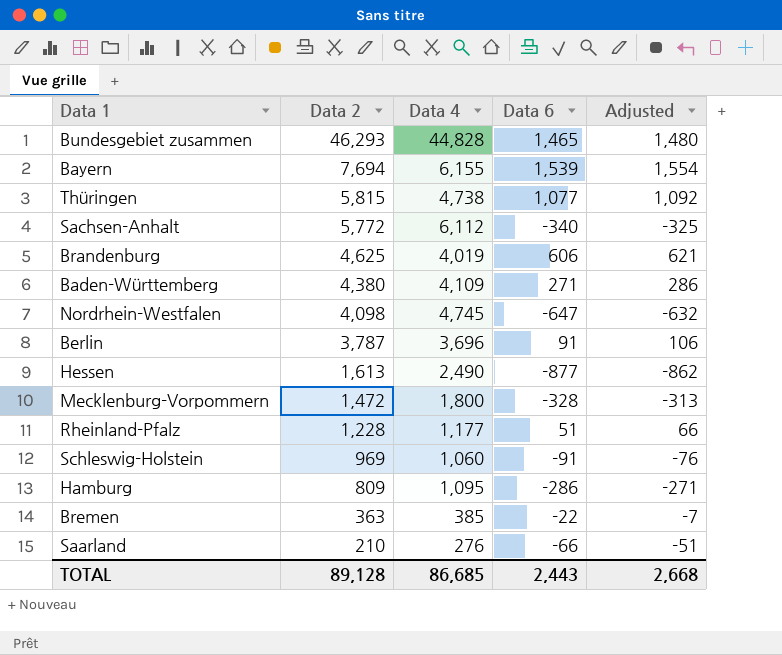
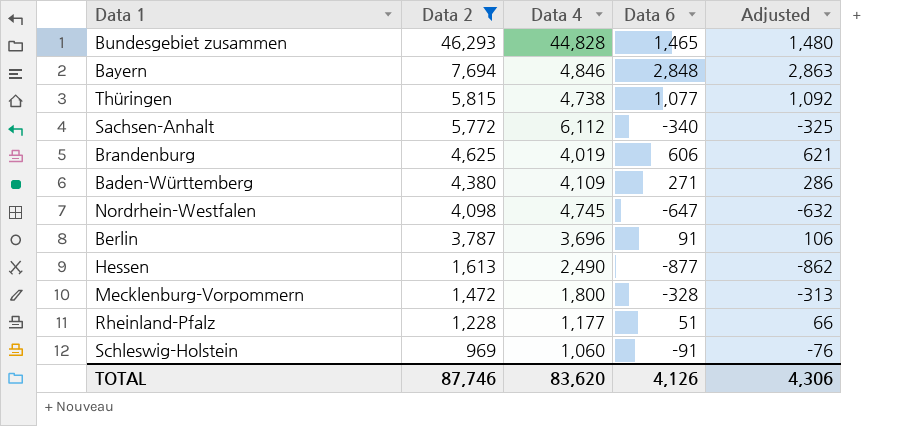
filter: none -> Data 2 >= 969
Bayern | Data 4: 6,155 -> 4,846
Bayern | Data 6: 1,539 -> 2,848
Bayern | Adjusted: 1,554 -> 2,863
TOTAL | Data 2: 89,128 -> 87,746
TOTAL | Data 4: 86,685 -> 83,620
TOTAL | Data 6: 2,443 -> 4,126
TOTAL | Adjusted: 2,668 -> 4,306

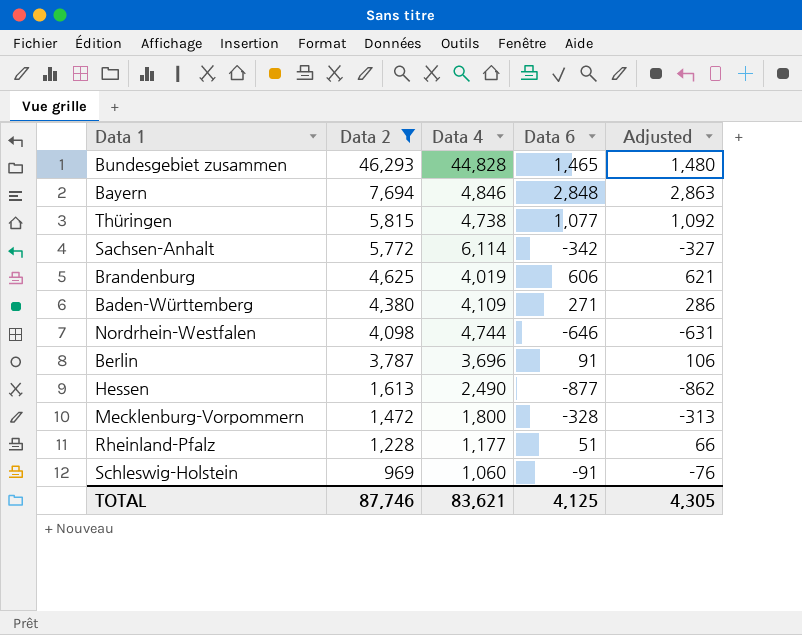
Sachsen-Anhalt | Data 4: 6,112 -> 6,114
Sachsen-Anhalt | Data 6: -340 -> -342
Sachsen-Anhalt | Adjusted: -325 -> -327
Nordrhein-Westfalen | Data 4: 4,745 -> 4,744
Nordrhein-Westfalen | Data 6: -647 -> -646
Nordrhein-Westfalen | Adjusted: -632 -> -631
TOTAL | Data 4: 83,620 -> 83,621
TOTAL | Data 6: 4,126 -> 4,125
TOTAL | Adjusted: 4,306 -> 4,305

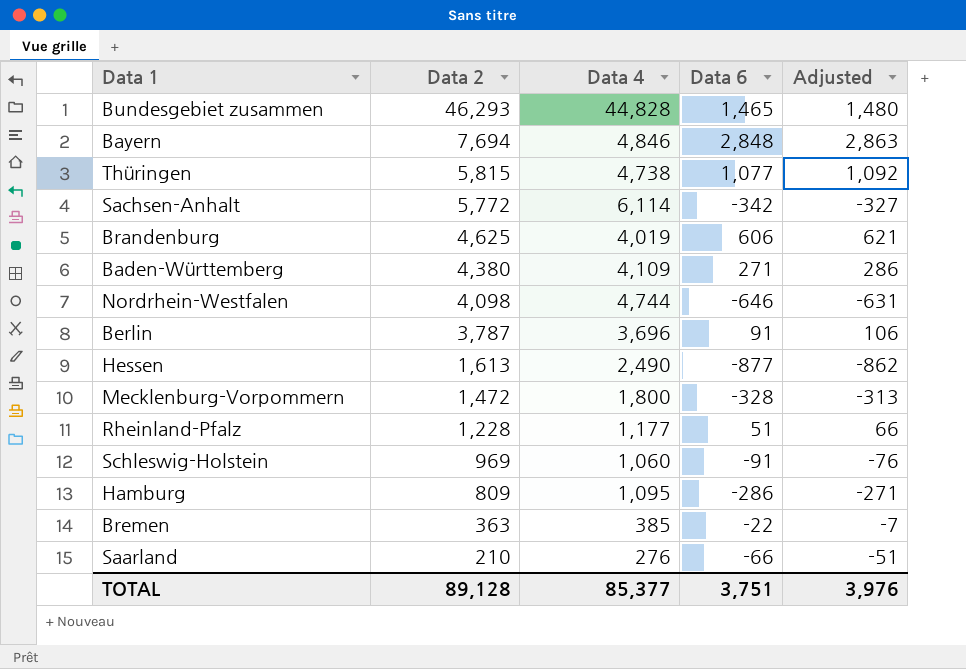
filter: Data 2 >= 969 -> none
TOTAL | Data 2: 87,746 -> 89,128
TOTAL | Data 4: 83,621 -> 85,377
TOTAL | Data 6: 4,125 -> 3,751
TOTAL | Adjusted: 4,305 -> 3,976

